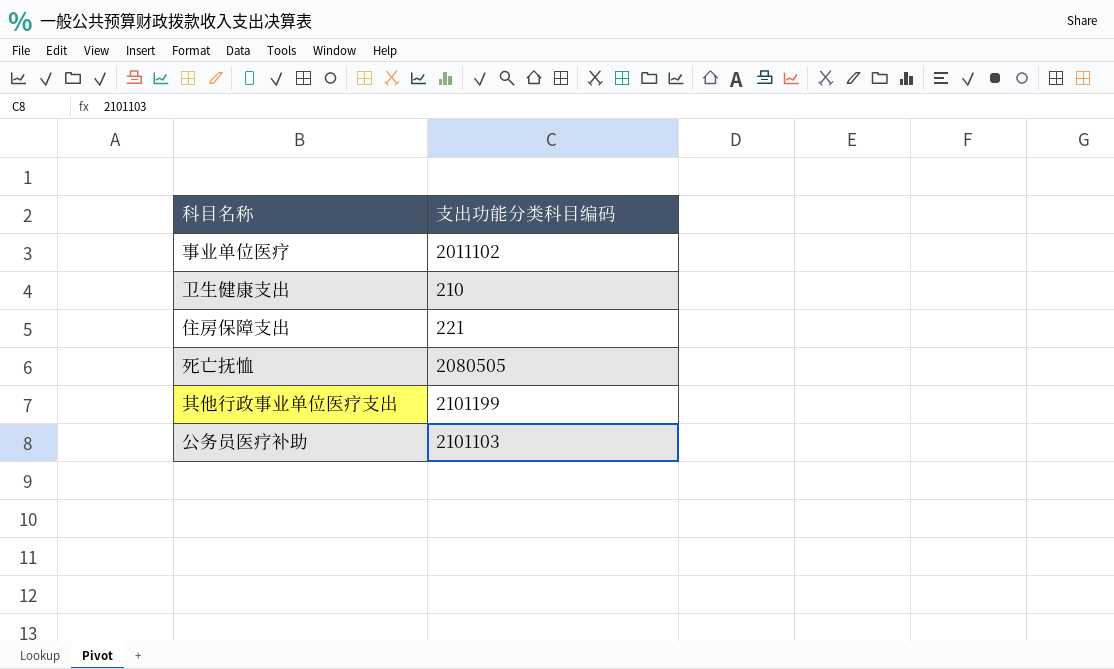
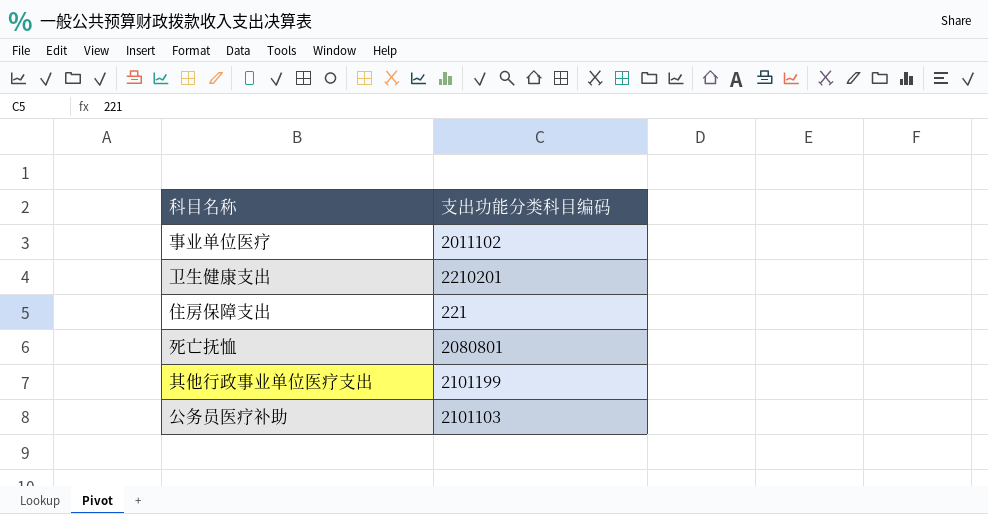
卫生健康支出 | 支出功能分类科目编码: 210 -> 2210201
死亡抚恤 | 支出功能分类科目编码: 2080505 -> 2080801

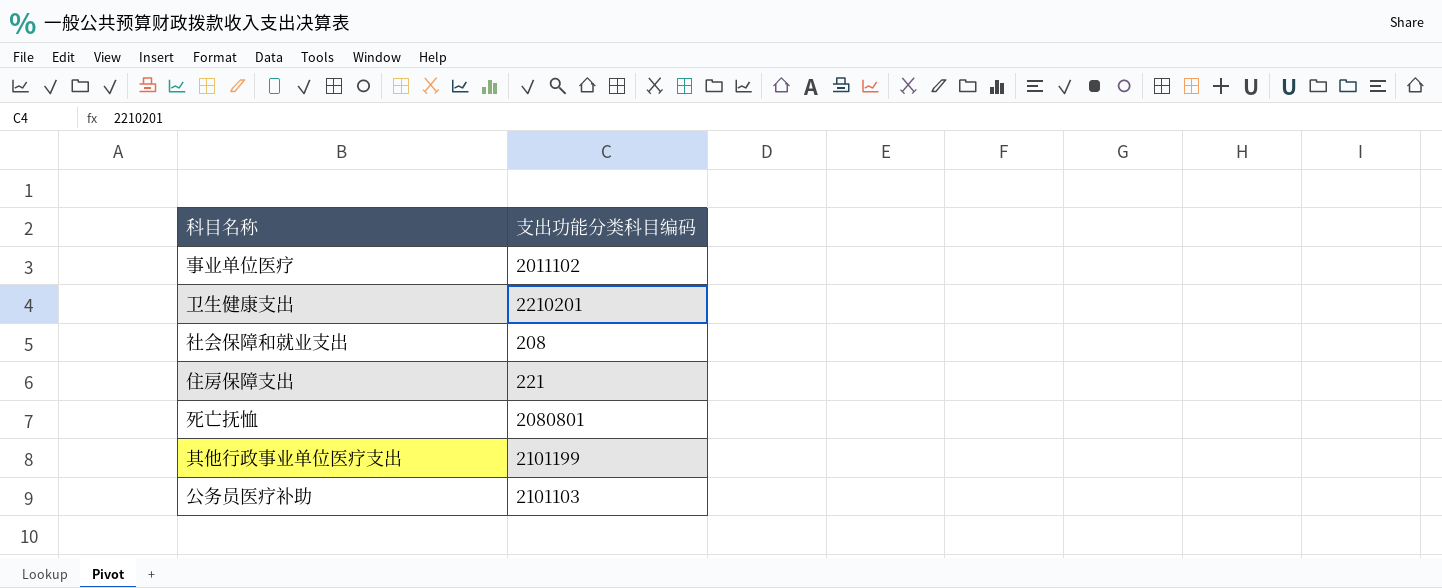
row 社会保障和就业支出: none -> 208

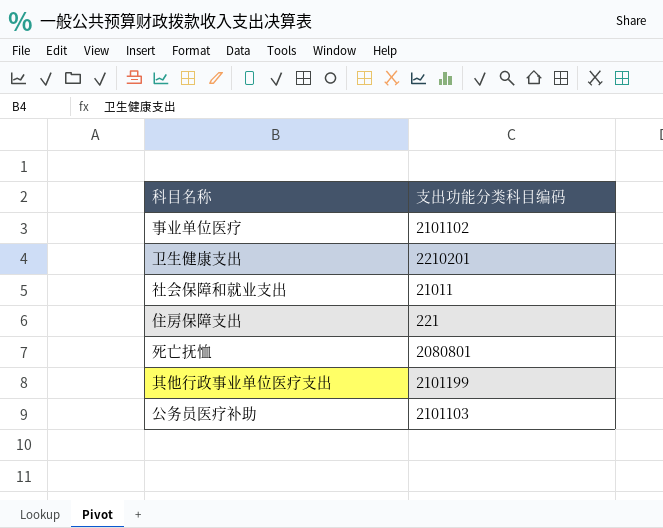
事业单位医疗 | 支出功能分类科目编码: 2011102 -> 2101102
社会保障和就业支出 | 支出功能分类科目编码: 208 -> 21011

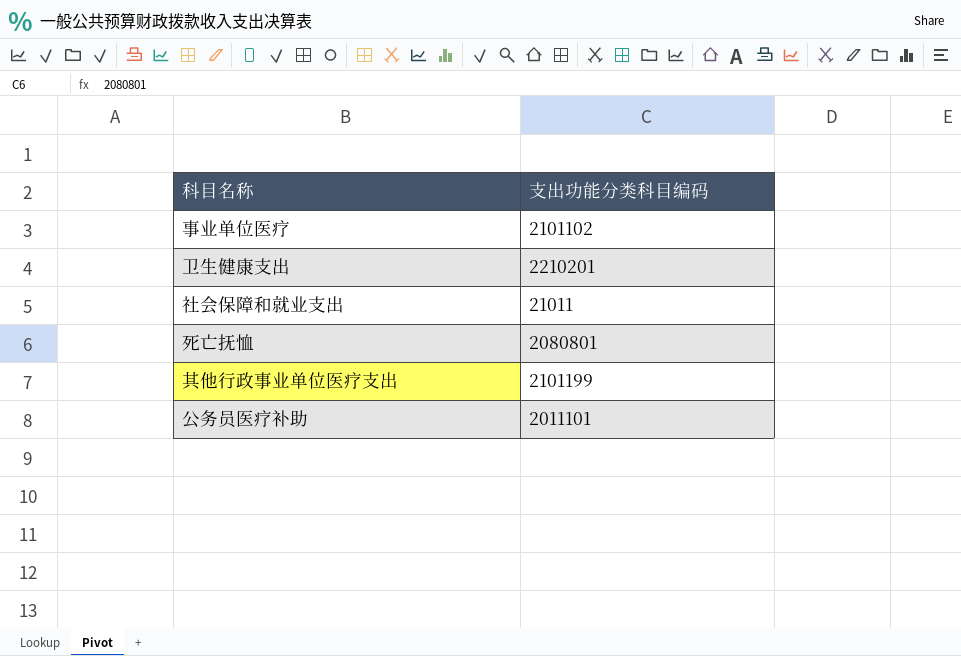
row 住房保障支出: 221 -> none
公务员医疗补助 | 支出功能分类科目编码: 2101103 -> 2011101

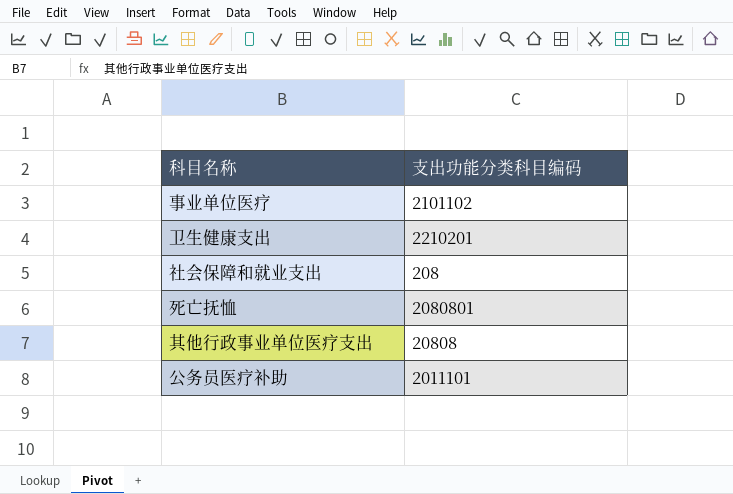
社会保障和就业支出 | 支出功能分类科目编码: 21011 -> 208
其他行政事业单位医疗支出 | 支出功能分类科目编码: 2101199 -> 20808

